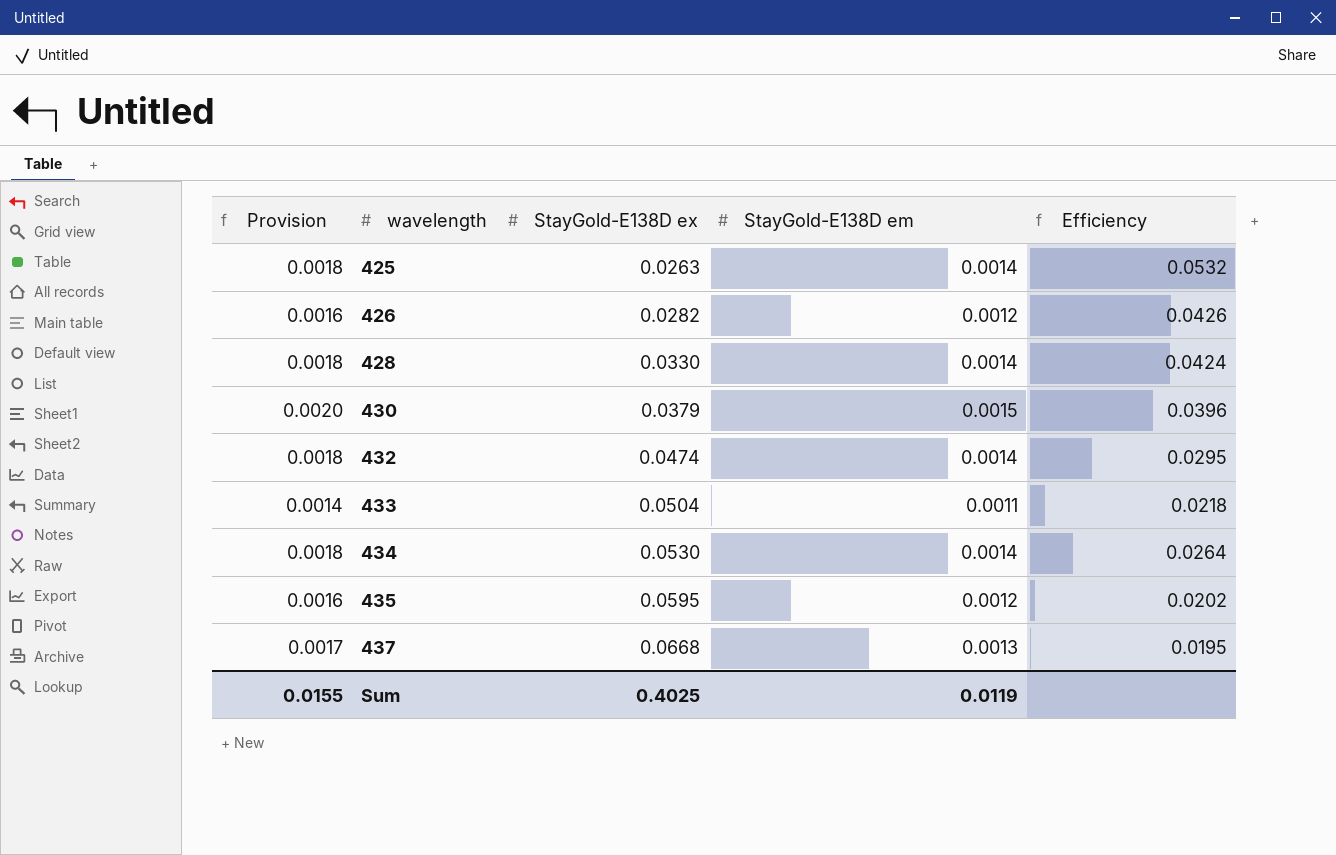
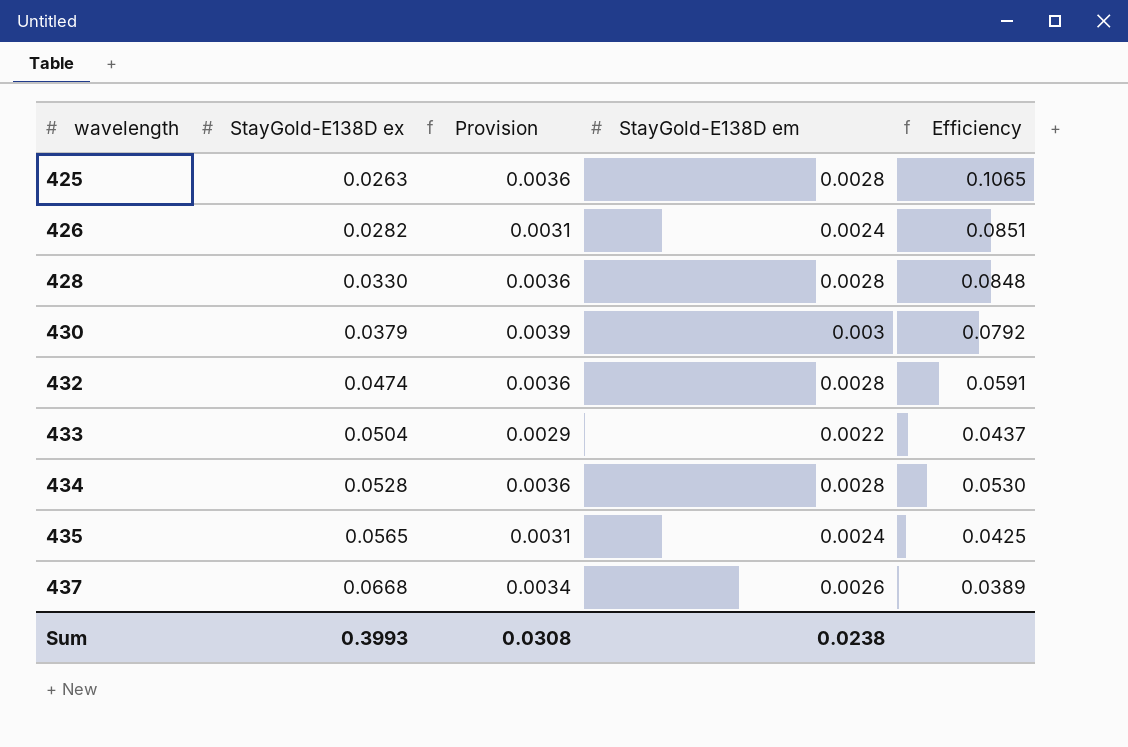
column Provision | position: 1 -> 3
425 | Provision: 0.0018 -> 0.0036
425 | StayGold-E138D em: 0.0014 -> 0.0028
425 | Efficiency: 0.0532 -> 0.1065
426 | Provision: 0.0016 -> 0.0031
426 | StayGold-E138D em: 0.0012 -> 0.0024
426 | Efficiency: 0.0426 -> 0.0851
428 | Provision: 0.0018 -> 0.0036
428 | StayGold-E138D em: 0.0014 -> 0.0028
428 | Efficiency: 0.0424 -> 0.0848
430 | Provision: 0.0020 -> 0.0039
430 | StayGold-E138D em: 0.0015 -> 0.003
430 | Efficiency: 0.0396 -> 0.0792
432 | Provision: 0.0018 -> 0.0036
432 | StayGold-E138D em: 0.0014 -> 0.0028
432 | Efficiency: 0.0295 -> 0.0591
433 | Provision: 0.0014 -> 0.0029
433 | StayGold-E138D em: 0.0011 -> 0.0022
433 | Efficiency: 0.0218 -> 0.0437
434 | StayGold-E138D ex: 0.0530 -> 0.0528
434 | Provision: 0.0018 -> 0.0036
434 | StayGold-E138D em: 0.0014 -> 0.0028
434 | Efficiency: 0.0264 -> 0.0530
435 | StayGold-E138D ex: 0.0595 -> 0.0565
435 | Provision: 0.0016 -> 0.0031
435 | StayGold-E138D em: 0.0012 -> 0.0024
435 | Efficiency: 0.0202 -> 0.0425
437 | Provision: 0.0017 -> 0.0034
437 | StayGold-E138D em: 0.0013 -> 0.0026
437 | Efficiency: 0.0195 -> 0.0389
Sum | StayGold-E138D ex: 0.4025 -> 0.3993
Sum | Provision: 0.0155 -> 0.0308
Sum | StayGold-E138D em: 0.0119 -> 0.0238

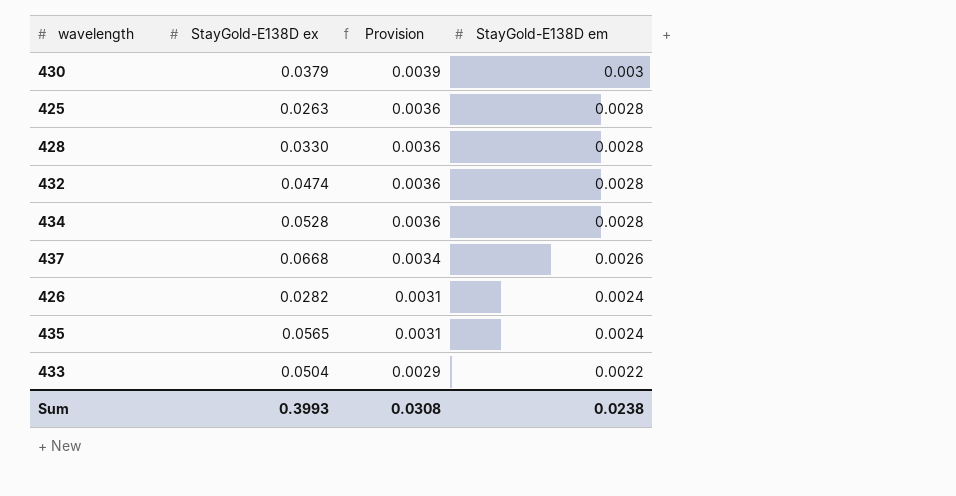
row order: wavelength ascending -> Provision descending
column Efficiency | formula: [StayGold-E138D em] / [StayGold-E138D ex] -> none

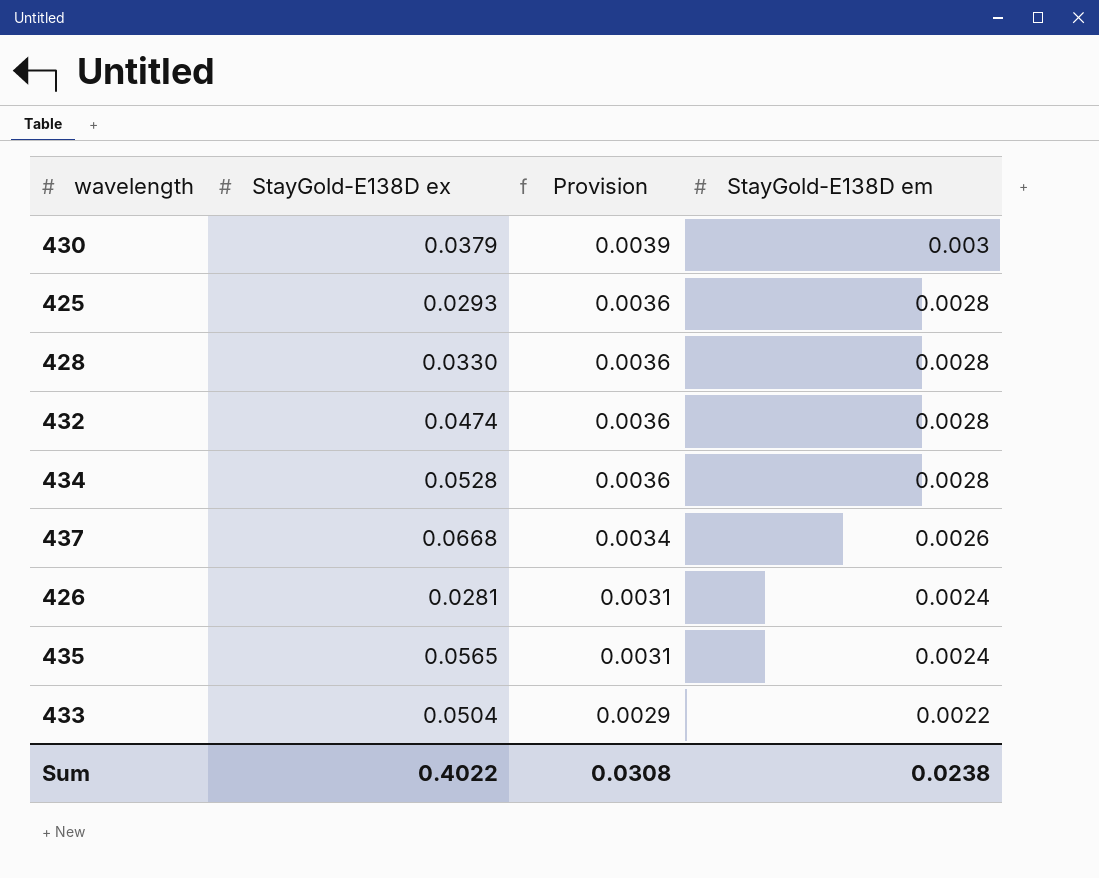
425 | StayGold-E138D ex: 0.0263 -> 0.0293
426 | StayGold-E138D ex: 0.0282 -> 0.0281
Sum | StayGold-E138D ex: 0.3993 -> 0.4022

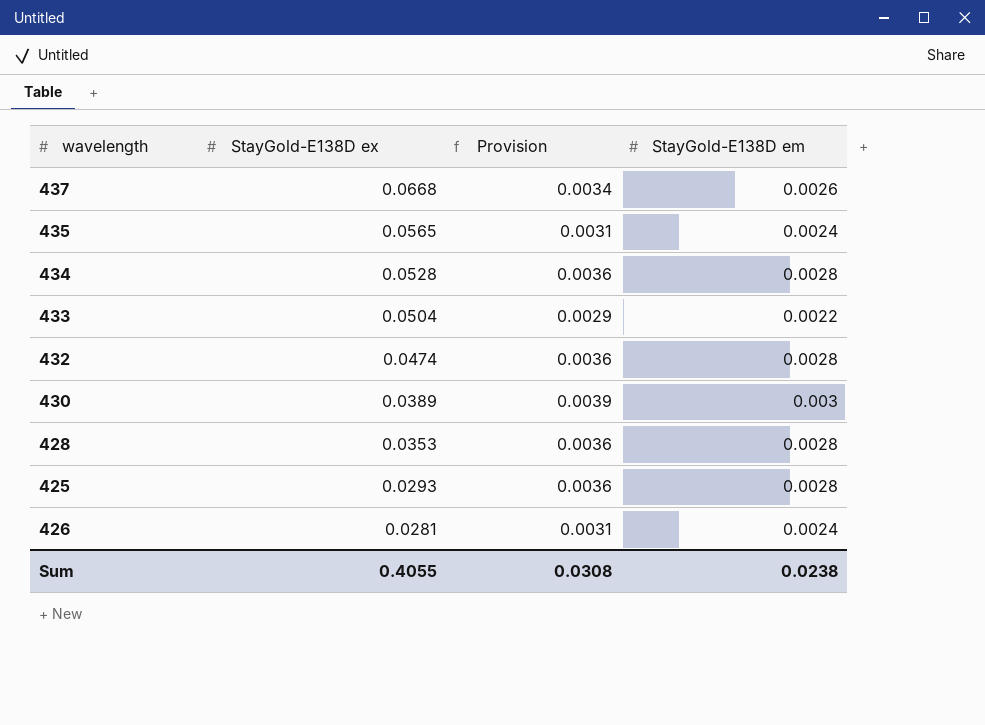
row order: Provision descending -> StayGold-E138D ex descending
430 | StayGold-E138D ex: 0.0379 -> 0.0389
428 | StayGold-E138D ex: 0.0330 -> 0.0353
Sum | StayGold-E138D ex: 0.4022 -> 0.4055

